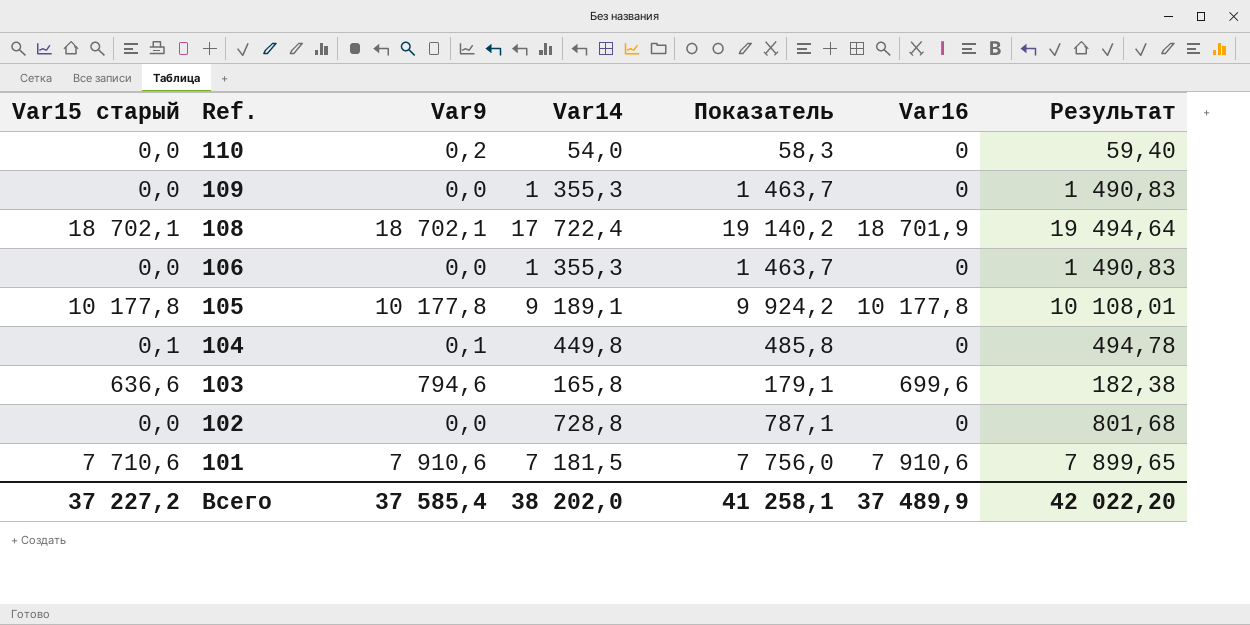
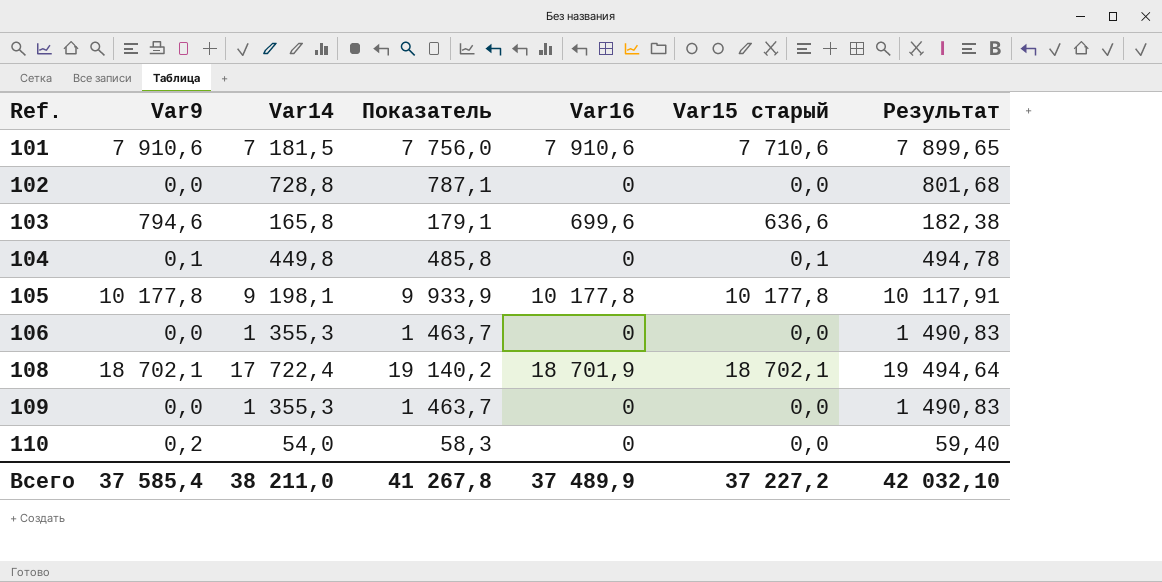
row order: Ref. descending -> Ref. ascending
column Var15 старый | position: 1 -> 6
105 | Var14: 9 189,1 -> 9 198,1
105 | Показатель: 9 924,2 -> 9 933,9
105 | Результат: 10 108,01 -> 10 117,91
Всего | Var14: 38 202,0 -> 38 211,0
Всего | Показатель: 41 258,1 -> 41 267,8
Всего | Результат: 42 022,20 -> 42 032,10

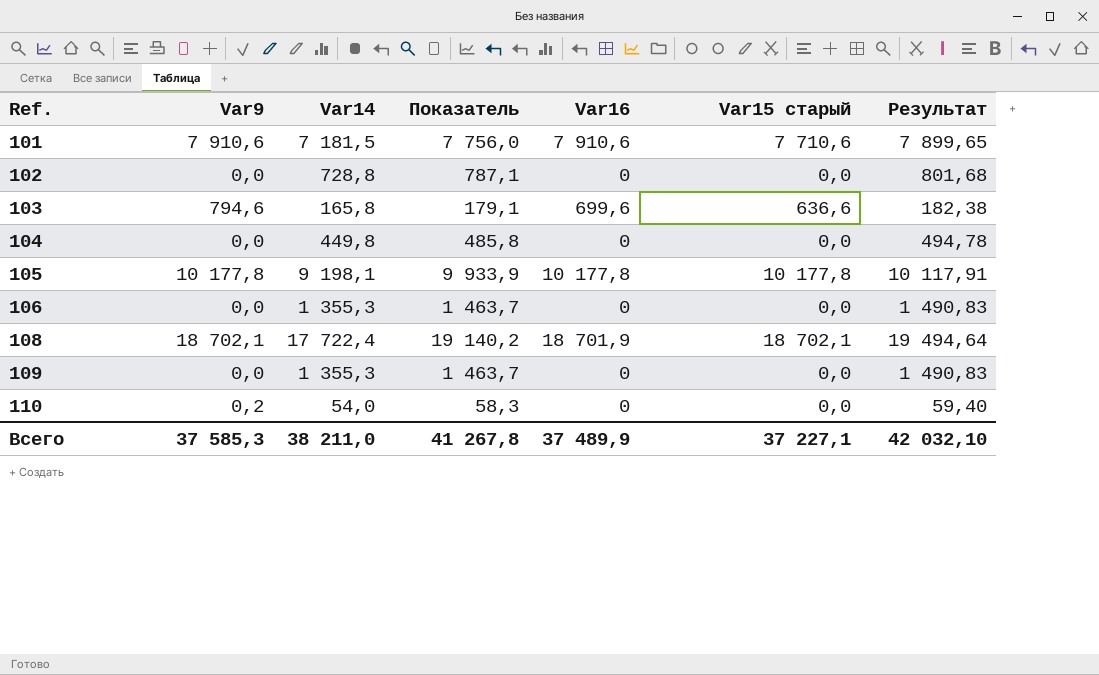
104 | Var9: 0,1 -> 0,0
104 | Var15 старый: 0,1 -> 0,0
Всего | Var9: 37 585,4 -> 37 585,3
Всего | Var15 старый: 37 227,2 -> 37 227,1

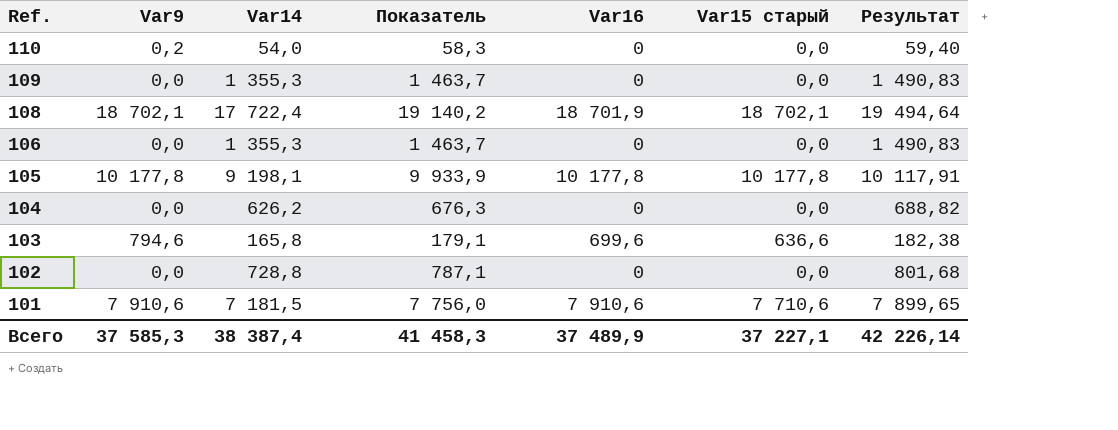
row order: Ref. ascending -> Ref. descending
104 | Var14: 449,8 -> 626,2
104 | Показатель: 485,8 -> 676,3
104 | Результат: 494,78 -> 688,82
Всего | Var14: 38 211,0 -> 38 387,4
Всего | Показатель: 41 267,8 -> 41 458,3
Всего | Результат: 42 032,10 -> 42 226,14

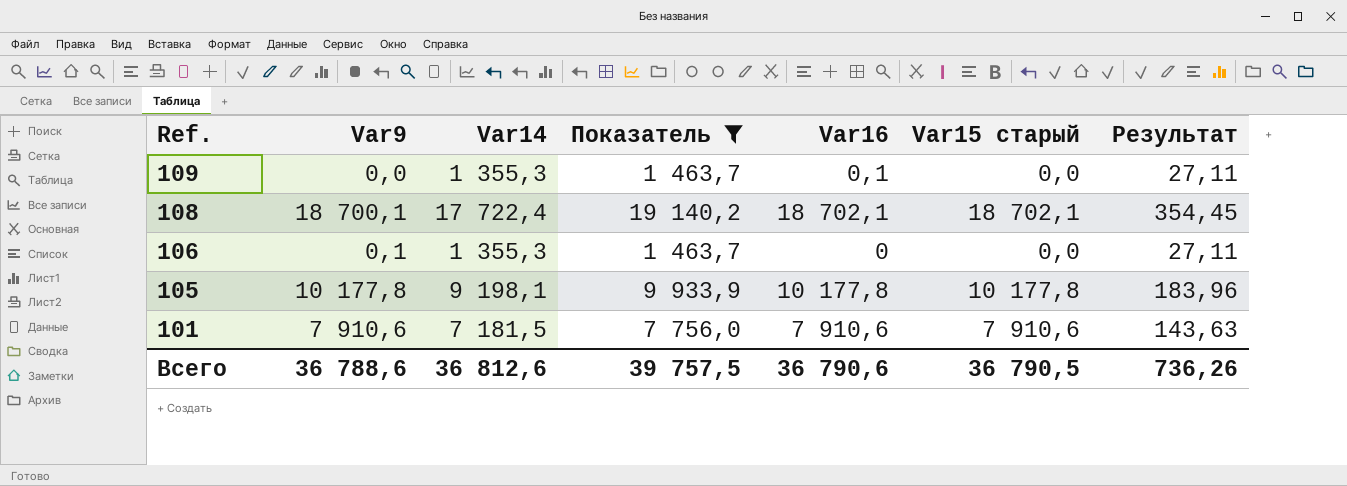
filter: none -> Показатель >= 1 463,7
column Результат | formula: [Var14] * 1,1 -> [Var14] * 0,02
109 | Var16: 0 -> 0,1
108 | Var9: 18 702,1 -> 18 700,1
108 | Var16: 18 701,9 -> 18 702,1
106 | Var9: 0,0 -> 0,1
101 | Var15 старый: 7 710,6 -> 7 910,6
Всего | Var9: 37 585,3 -> 36 788,6
Всего | Var14: 38 387,4 -> 36 812,6
Всего | Показатель: 41 458,3 -> 39 757,5
Всего | Var16: 37 489,9 -> 36 790,6
Всего | Var15 старый: 37 227,1 -> 36 790,5
Всего | Результат: 42 226,14 -> 736,26

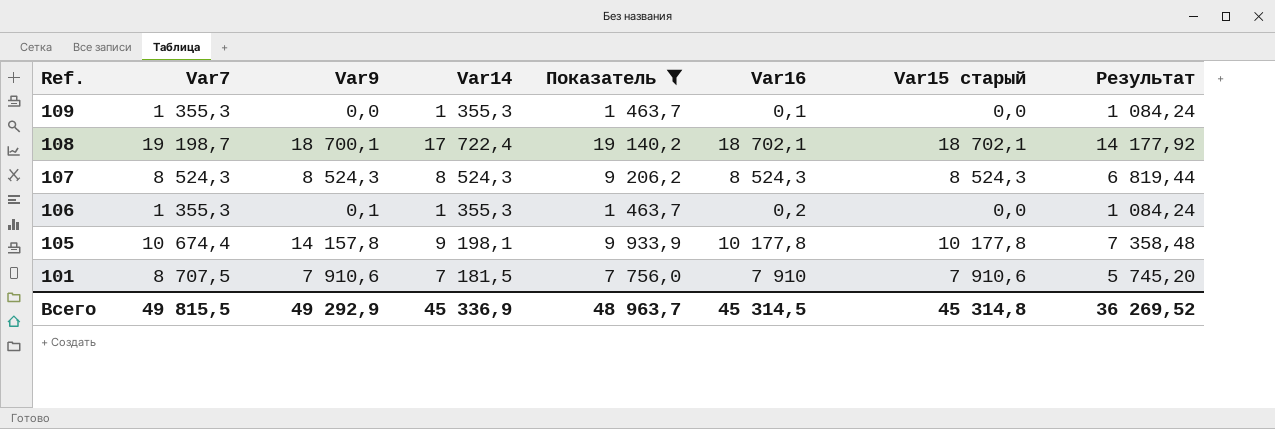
column Var7 | position: none -> 2
column Результат | formula: [Var14] * 0,02 -> [Var14] * 0,8
row 107: none -> 8 524,3 | 8 524,3 | 8 524,3 | 9 206,2 | 8 524,3 | 8 524,3 | 6 819,44
106 | Var16: 0 -> 0,2
105 | Var9: 10 177,8 -> 14 157,8
101 | Var16: 7 910,6 -> 7 910
Всего | Var9: 36 788,6 -> 49 292,9
Всего | Var14: 36 812,6 -> 45 336,9
Всего | Показатель: 39 757,5 -> 48 963,7
Всего | Var16: 36 790,6 -> 45 314,5
Всего | Var15 старый: 36 790,5 -> 45 314,8
Всего | Результат: 736,26 -> 36 269,52

